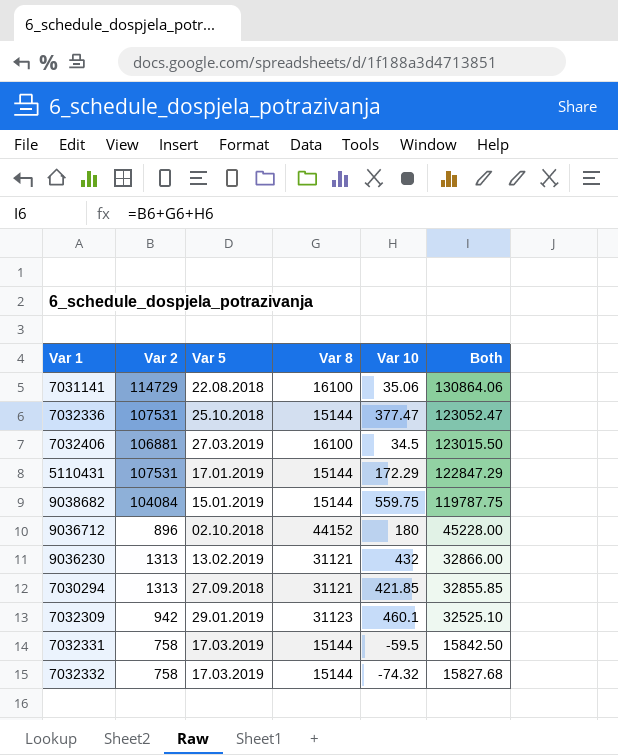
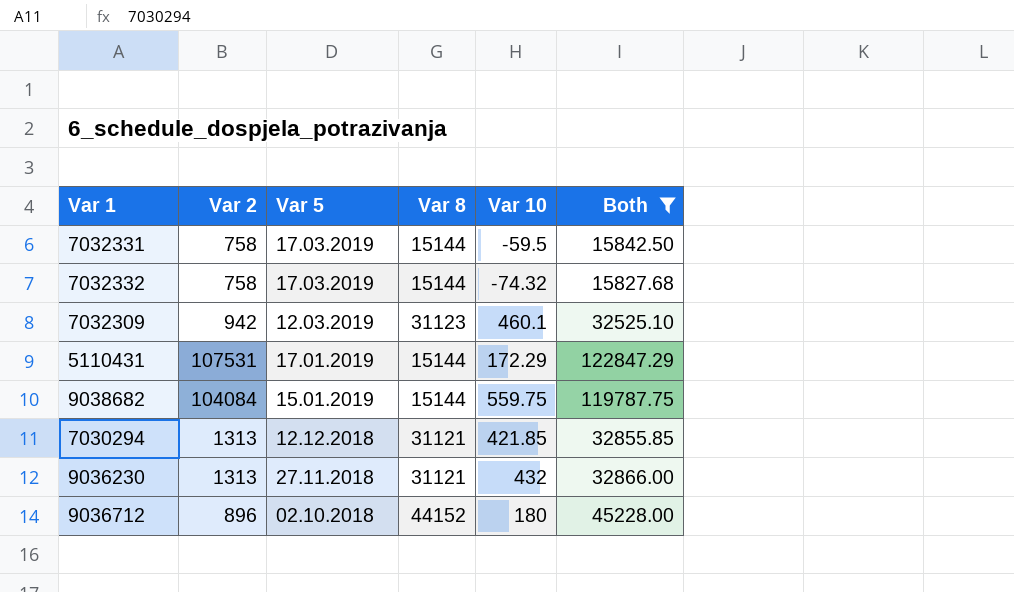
filter: none -> Both <= 122847.29
row order: Both descending -> Var 5 descending
7032309 | Var 5: 29.01.2019 -> 12.03.2019
7030294 | Var 5: 27.09.2018 -> 12.12.2018
9036230 | Var 5: 13.02.2019 -> 27.11.2018

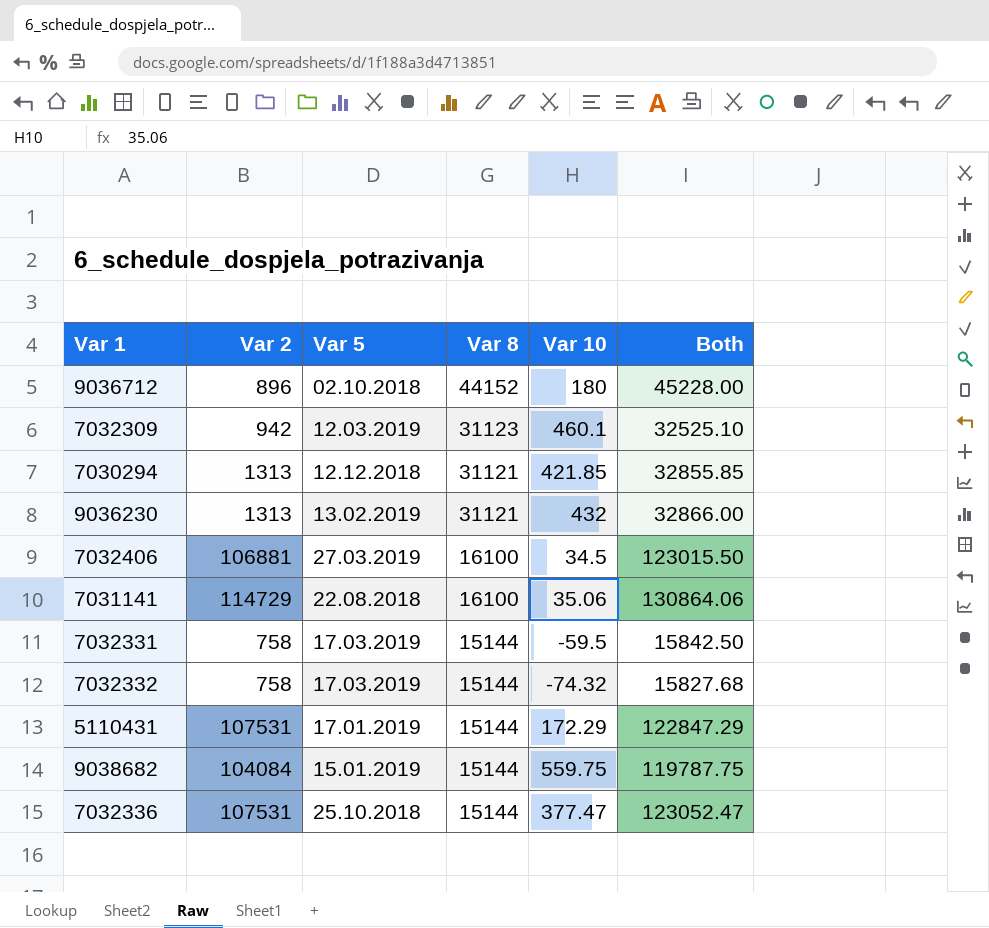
filter: Both <= 122847.29 -> none
row order: Var 5 descending -> Var 8 descending
9036230 | Var 5: 27.11.2018 -> 13.02.2019

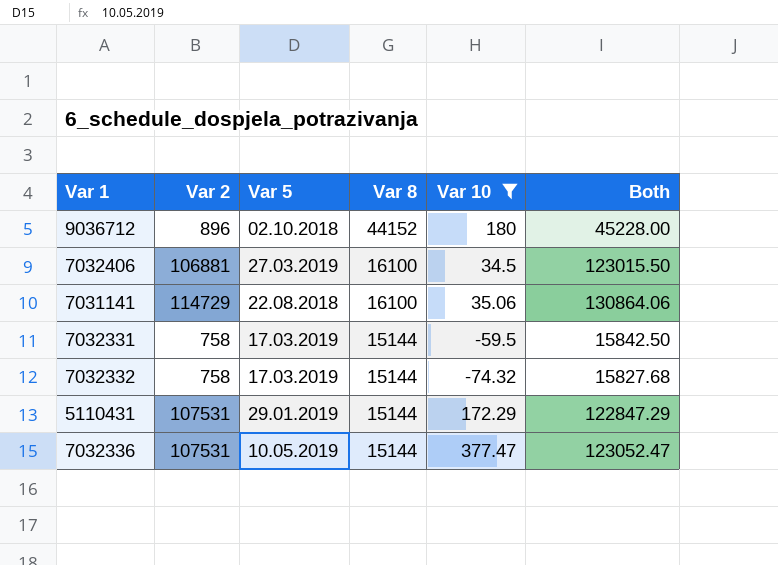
filter: none -> Var 10 <= 377.47
5110431 | Var 5: 17.01.2019 -> 29.01.2019
7032336 | Var 5: 25.10.2018 -> 10.05.2019

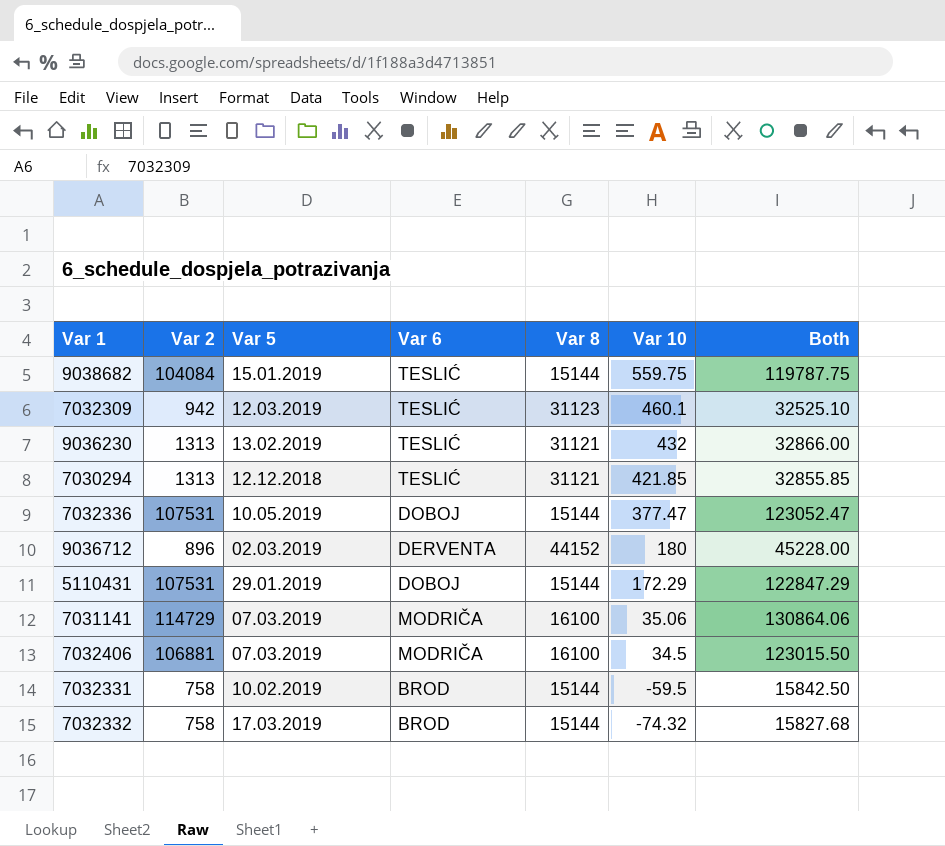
filter: Var 10 <= 377.47 -> none
row order: Var 8 descending -> Var 10 descending
column Var 6 | position: none -> 4
9036712 | Var 5: 02.10.2018 -> 02.03.2019
7031141 | Var 5: 22.08.2018 -> 07.03.2019
7032406 | Var 5: 27.03.2019 -> 07.03.2019
7032331 | Var 5: 17.03.2019 -> 10.02.2019

